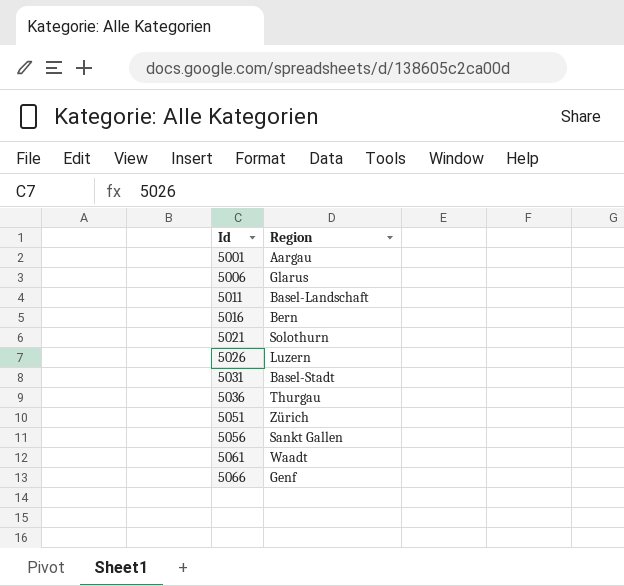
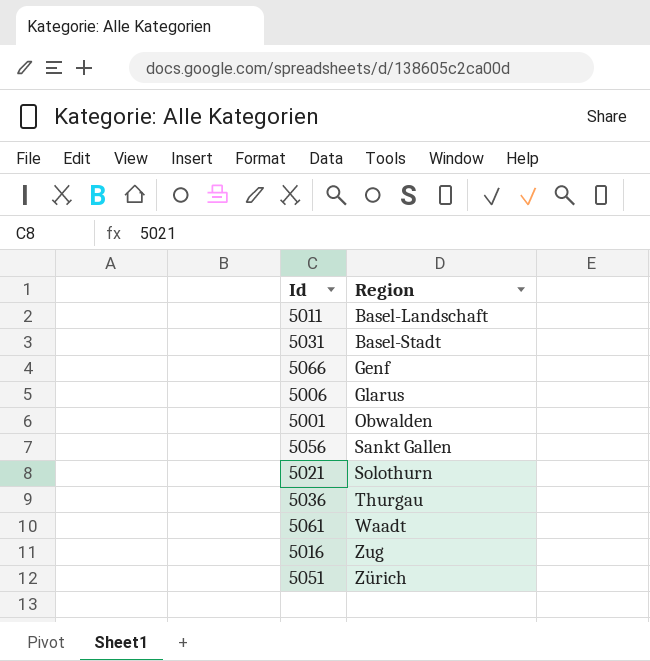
row order: Id ascending -> Region ascending
row 5026: Luzern -> none
5001 | Region: Aargau -> Obwalden
5016 | Region: Bern -> Zug

